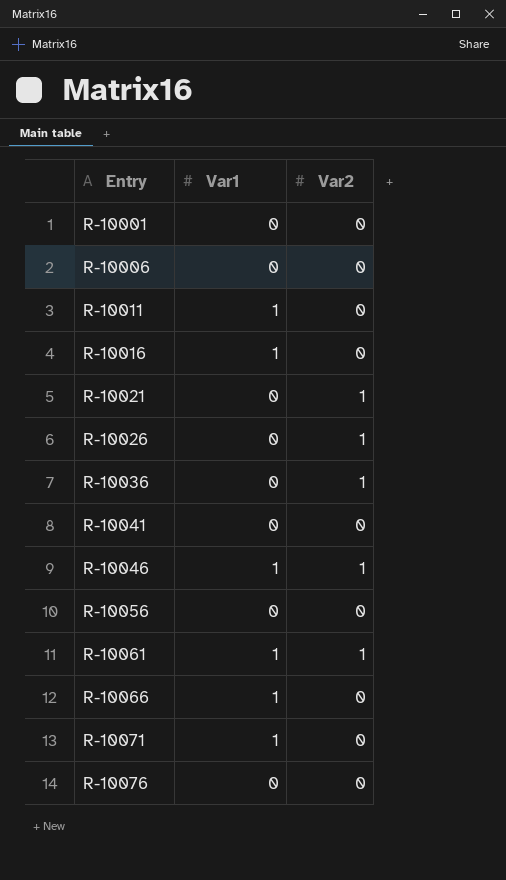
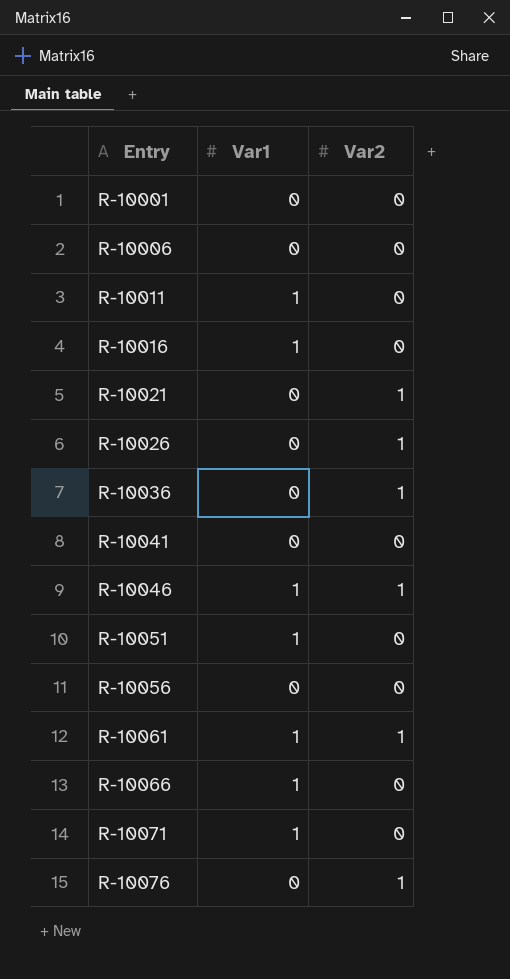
row R-10051: none -> 1 | 0
R-10076 | Var2: 0 -> 1

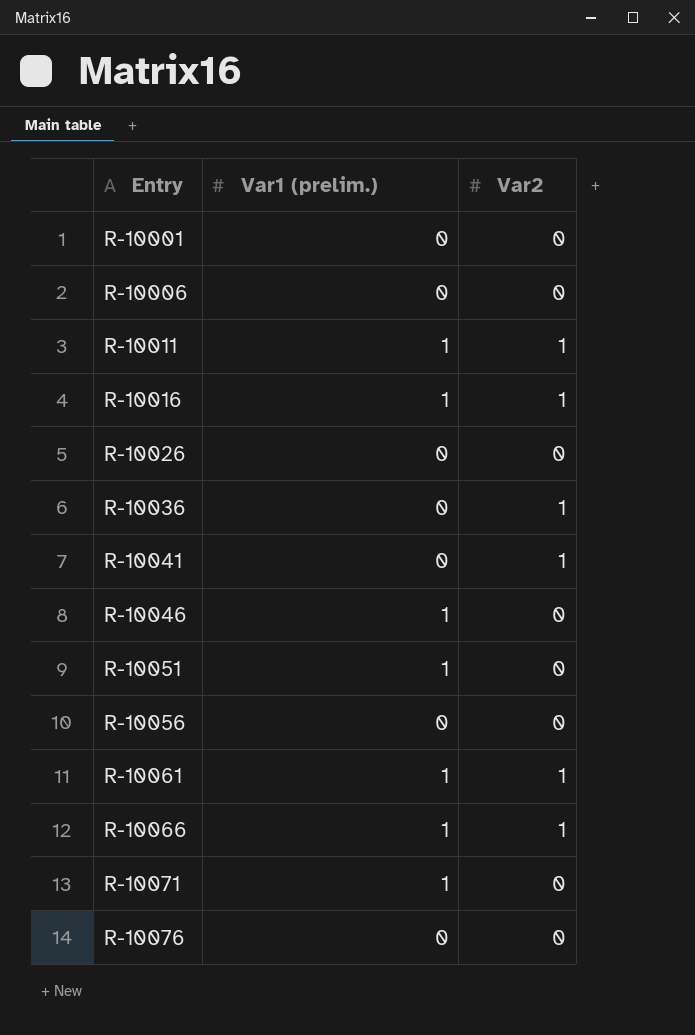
column name: Var1 -> Var1 (prelim.)
row R-10021: 0 | 1 -> none
R-10011 | Var2: 0 -> 1
R-10016 | Var2: 0 -> 1
R-10026 | Var2: 1 -> 0
R-10041 | Var2: 0 -> 1
R-10046 | Var2: 1 -> 0
R-10066 | Var2: 0 -> 1
R-10076 | Var2: 1 -> 0

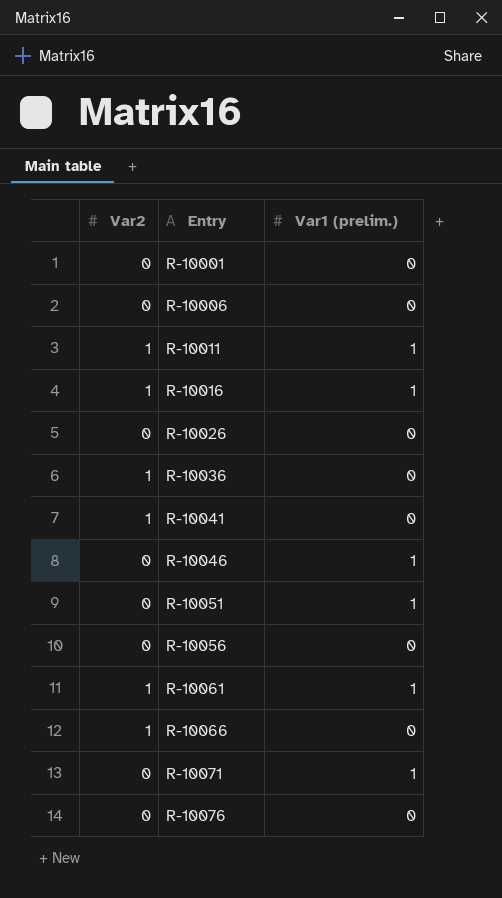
column Var2 | position: 3 -> 1
R-10066 | Var1 (prelim.): 1 -> 0

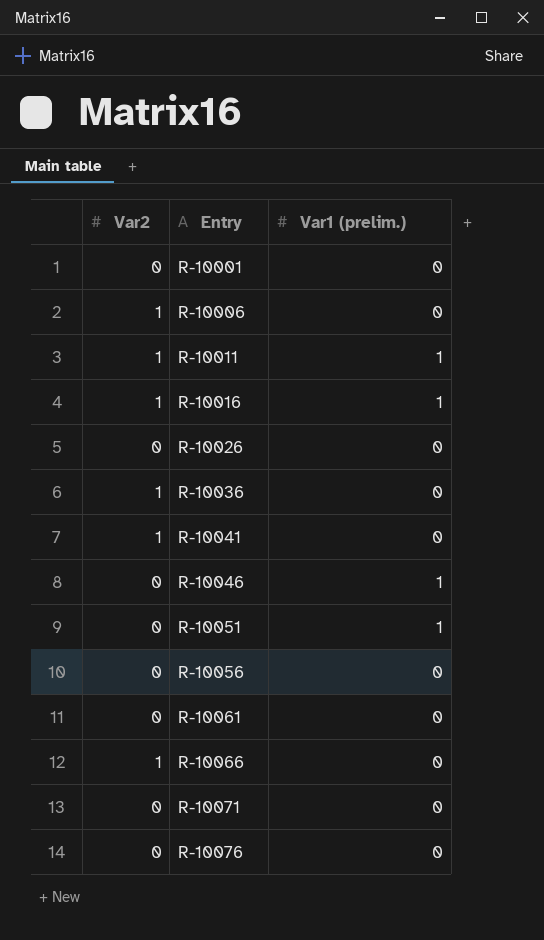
R-10006 | Var2: 0 -> 1
R-10061 | Var2: 1 -> 0
R-10061 | Var1 (prelim.): 1 -> 0
R-10071 | Var1 (prelim.): 1 -> 0

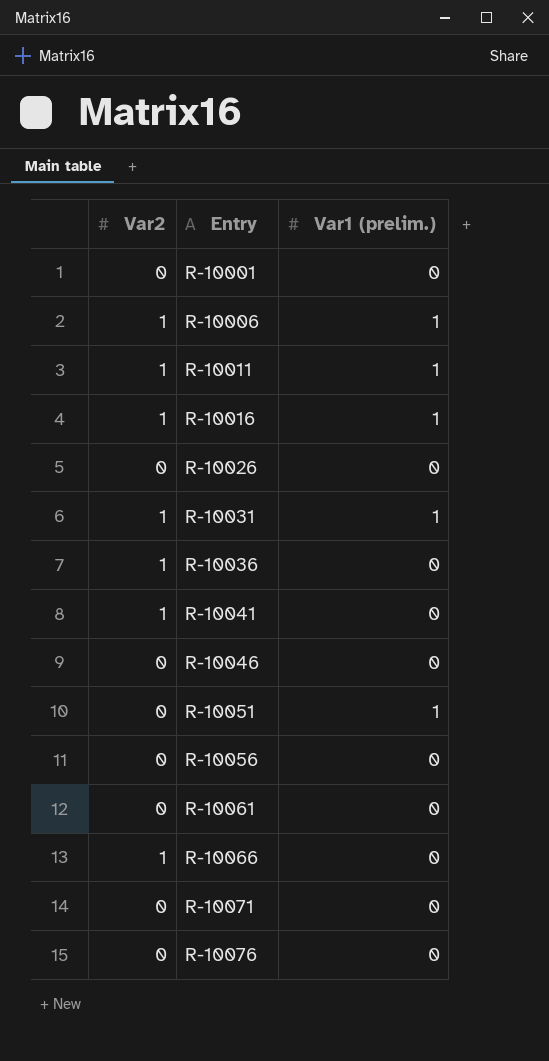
R-10006 | Var1 (prelim.): 0 -> 1
row R-10031: none -> 1 | 1
R-10046 | Var1 (prelim.): 1 -> 0

